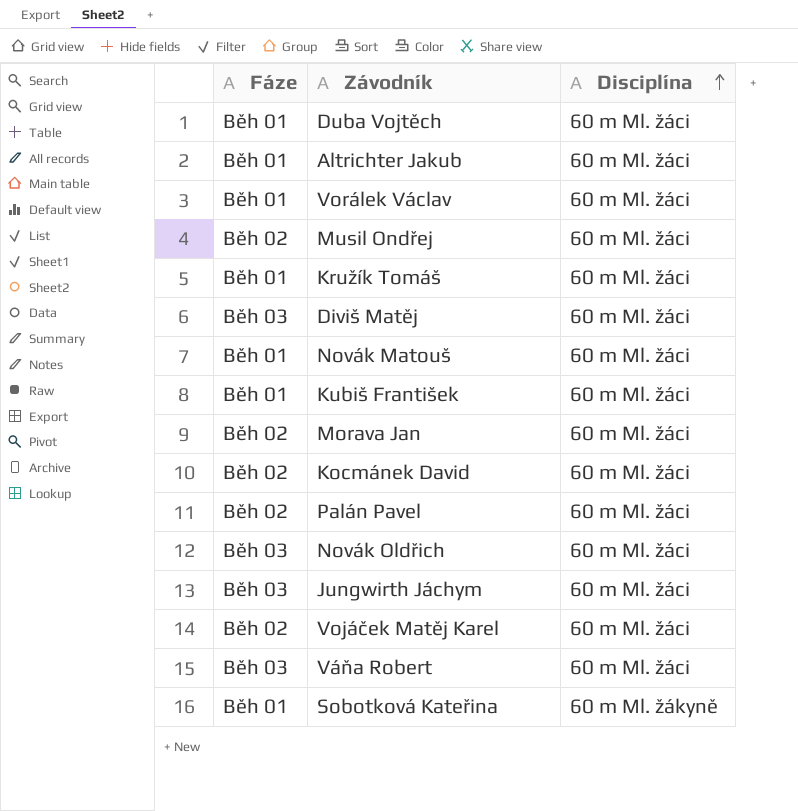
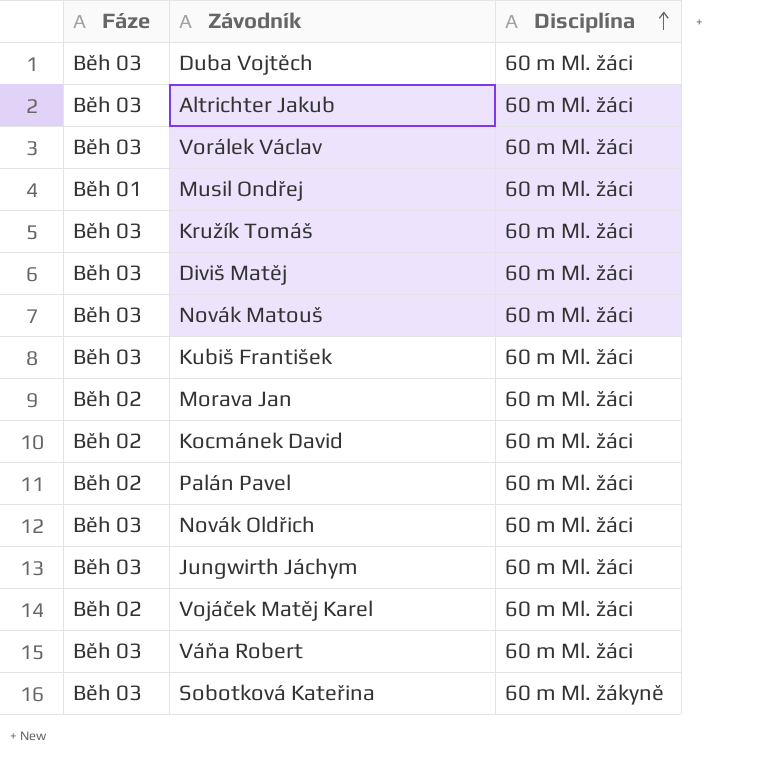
Duba Vojtěch | Fáze: Běh 01 -> Běh 03
Altrichter Jakub | Fáze: Běh 01 -> Běh 03
Vorálek Václav | Fáze: Běh 01 -> Běh 03
Musil Ondřej | Fáze: Běh 02 -> Běh 01
Kružík Tomáš | Fáze: Běh 01 -> Běh 03
Novák Matouš | Fáze: Běh 01 -> Běh 03
Kubiš František | Fáze: Běh 01 -> Běh 03
Sobotková Kateřina | Fáze: Běh 01 -> Běh 03

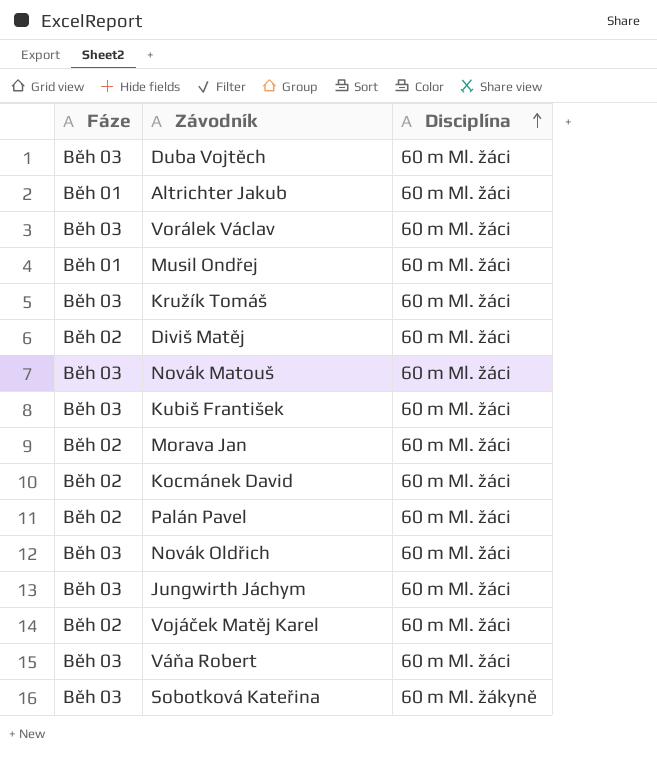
Altrichter Jakub | Fáze: Běh 03 -> Běh 01
Diviš Matěj | Fáze: Běh 03 -> Běh 02

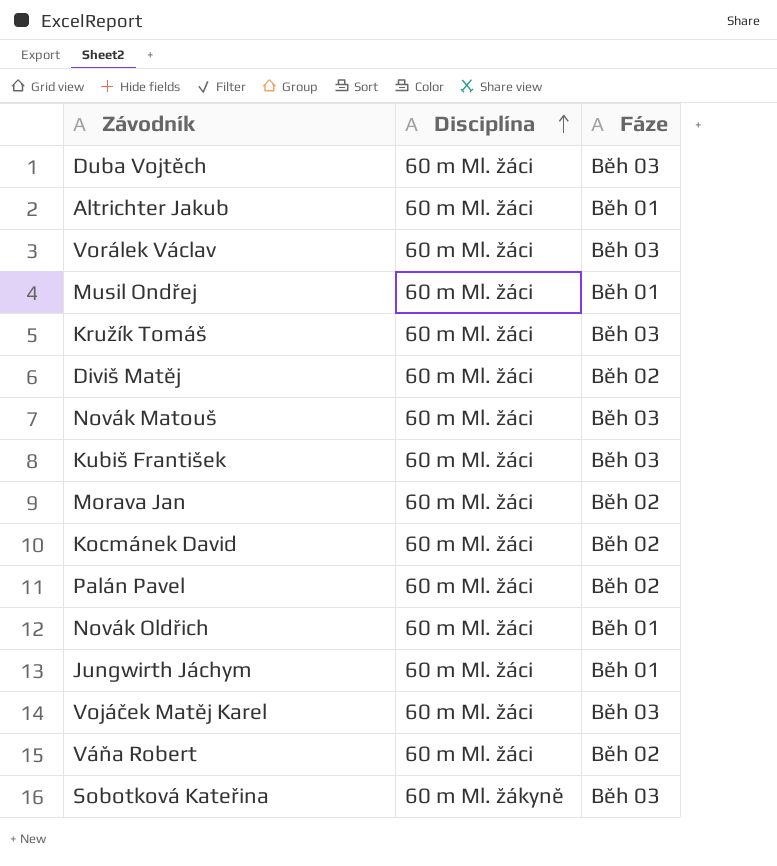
column Fáze | position: 1 -> 3
Novák Oldřich | Fáze: Běh 03 -> Běh 01
Jungwirth Jáchym | Fáze: Běh 03 -> Běh 01
Vojáček Matěj Karel | Fáze: Běh 02 -> Běh 03
Váňa Robert | Fáze: Běh 03 -> Běh 02

